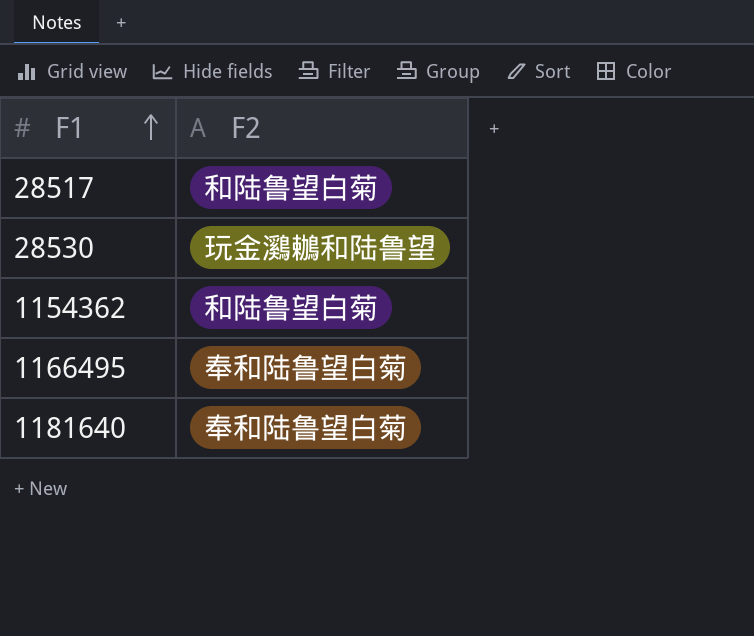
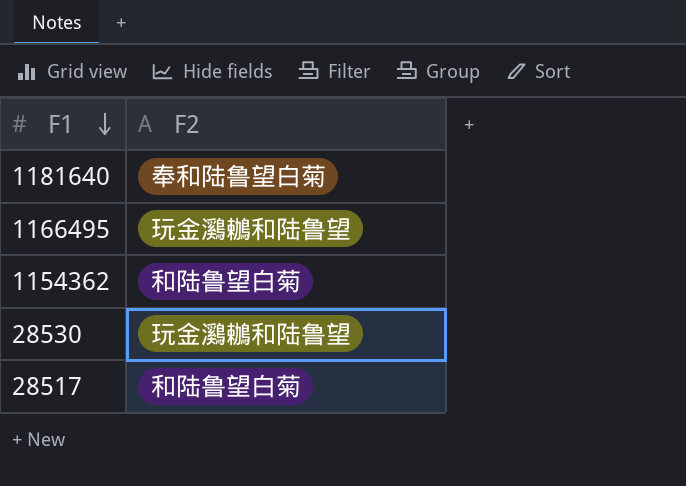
row order: F1 ascending -> F1 descending
1166495 | F2: 奉和陆鲁望白菊 -> 玩金鸂鶒和陆鲁望

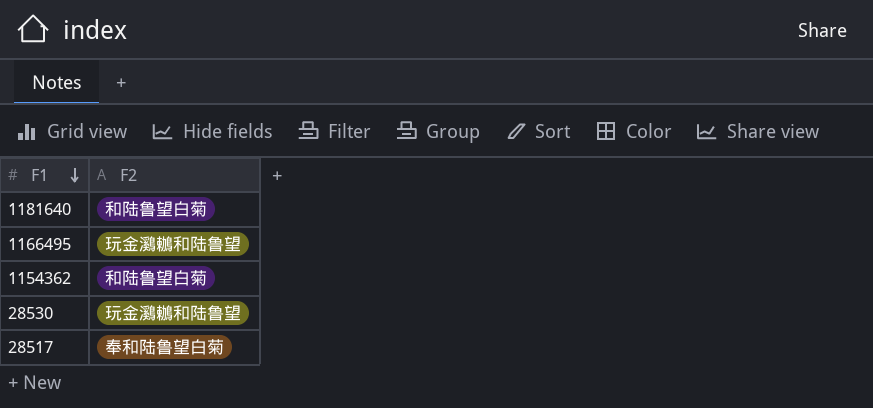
1181640 | F2: 奉和陆鲁望白菊 -> 和陆鲁望白菊
28517 | F2: 和陆鲁望白菊 -> 奉和陆鲁望白菊

